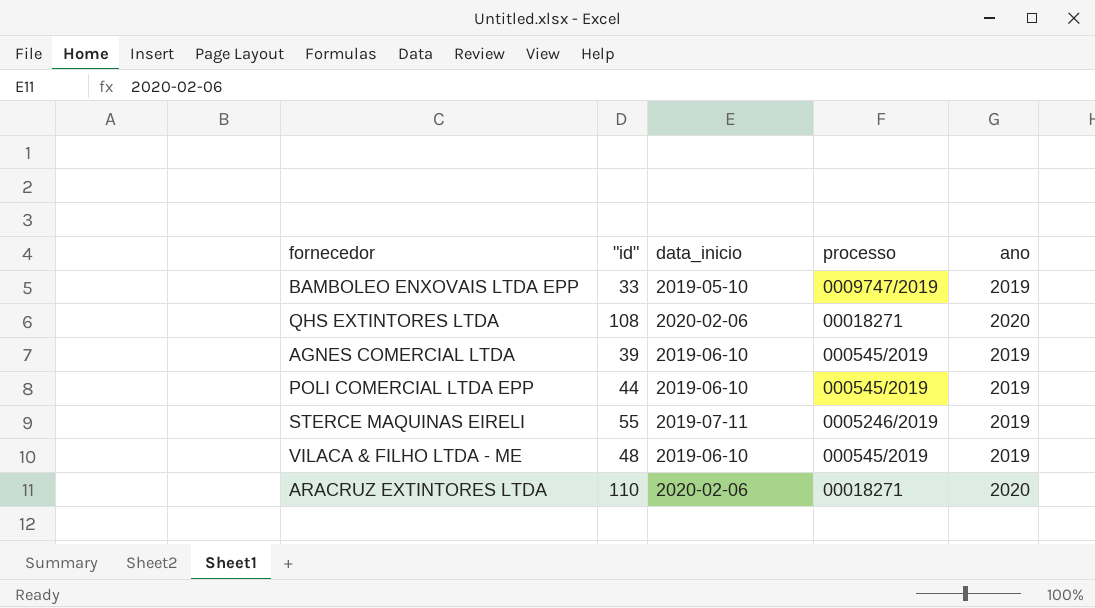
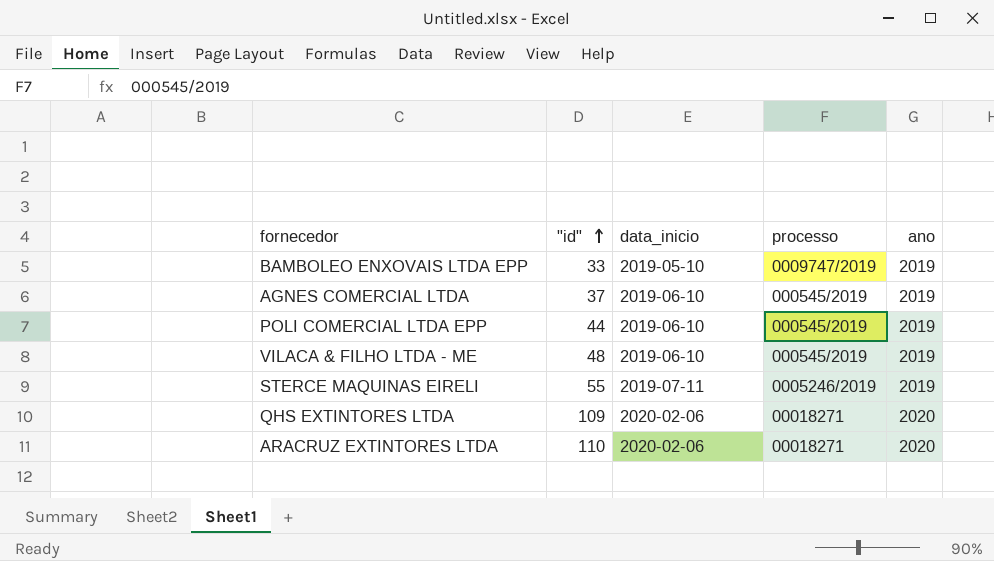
row order: none -> "id" ascending
AGNES COMERCIAL LTDA | "id": 39 -> 37
QHS EXTINTORES LTDA | "id": 108 -> 109

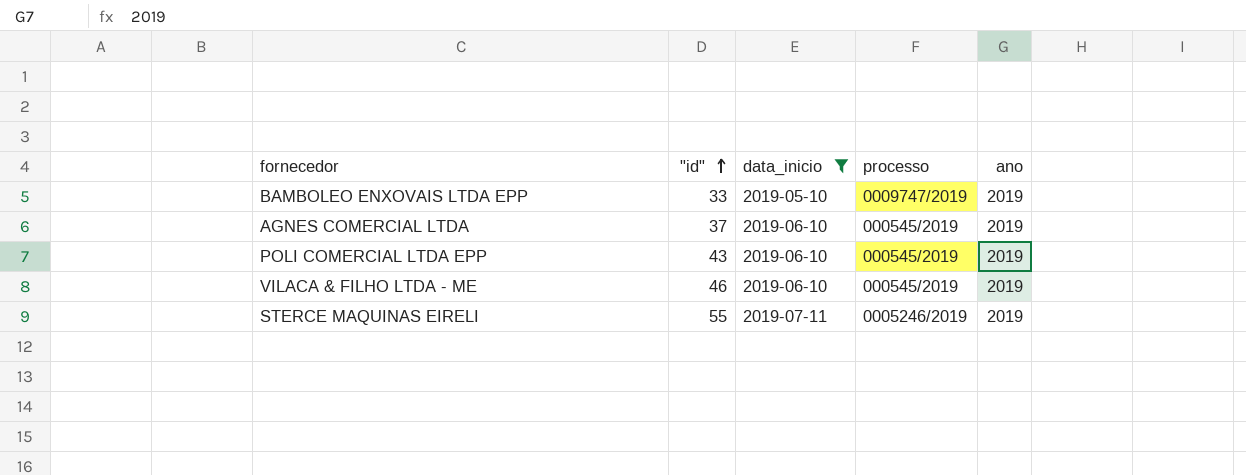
filter: none -> data_inicio != 2020-02-06
POLI COMERCIAL LTDA EPP | "id": 44 -> 43
VILACA & FILHO LTDA - ME | "id": 48 -> 46

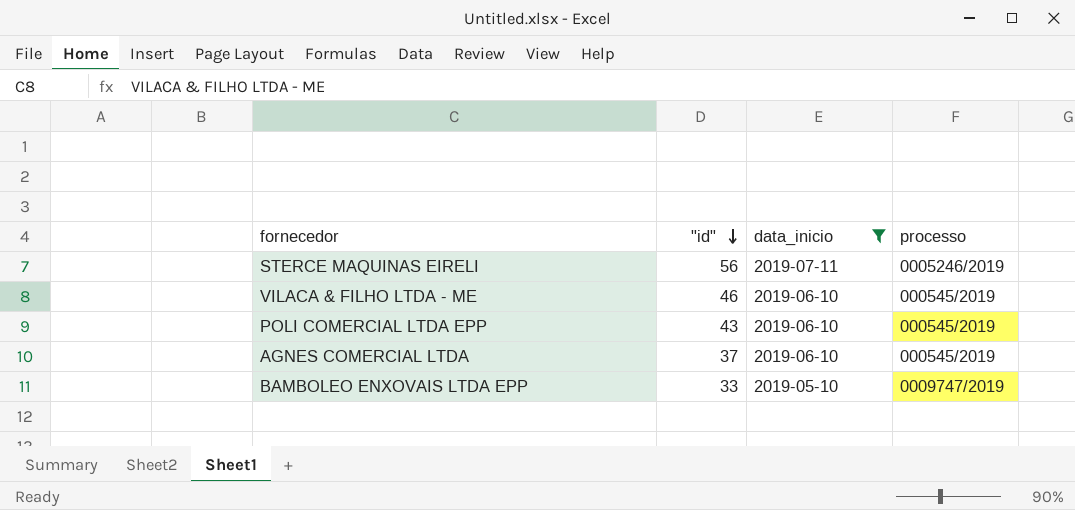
row order: "id" ascending -> "id" descending
column ano | position: 5 -> none
STERCE MAQUINAS EIRELI | "id": 55 -> 56

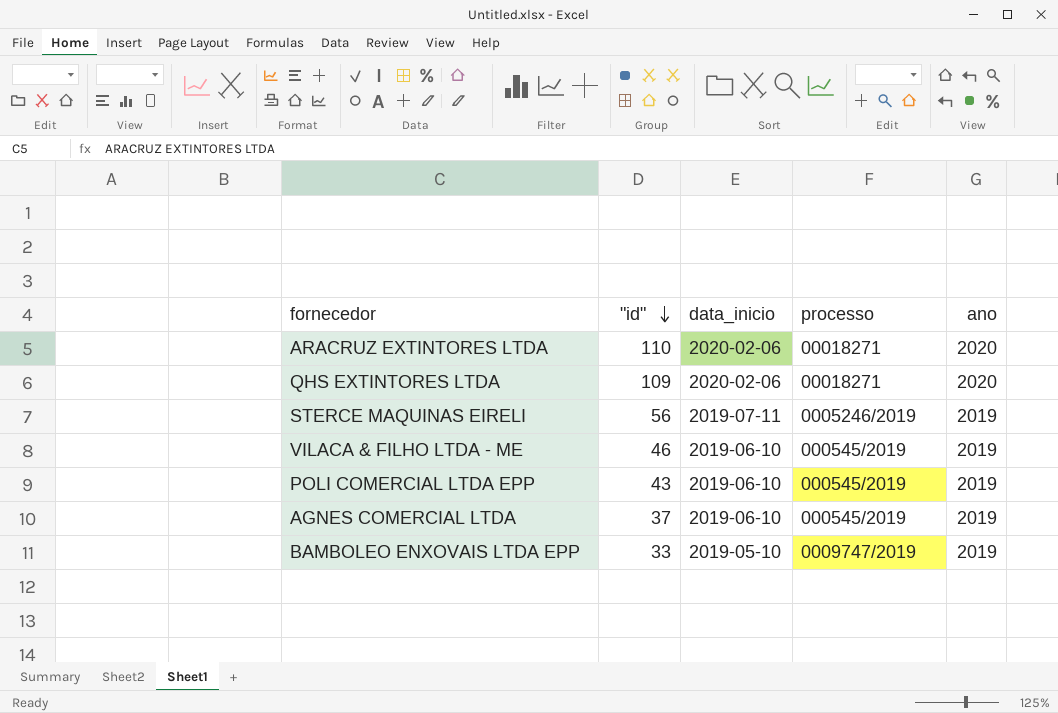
filter: data_inicio != 2020-02-06 -> none
column ano | position: none -> 5

